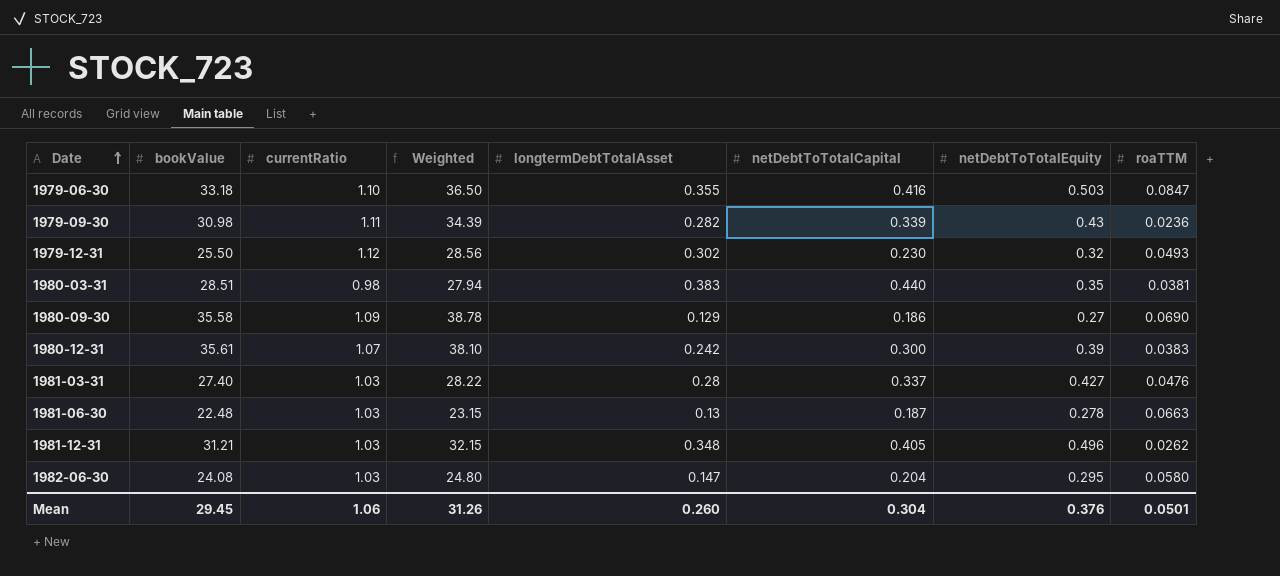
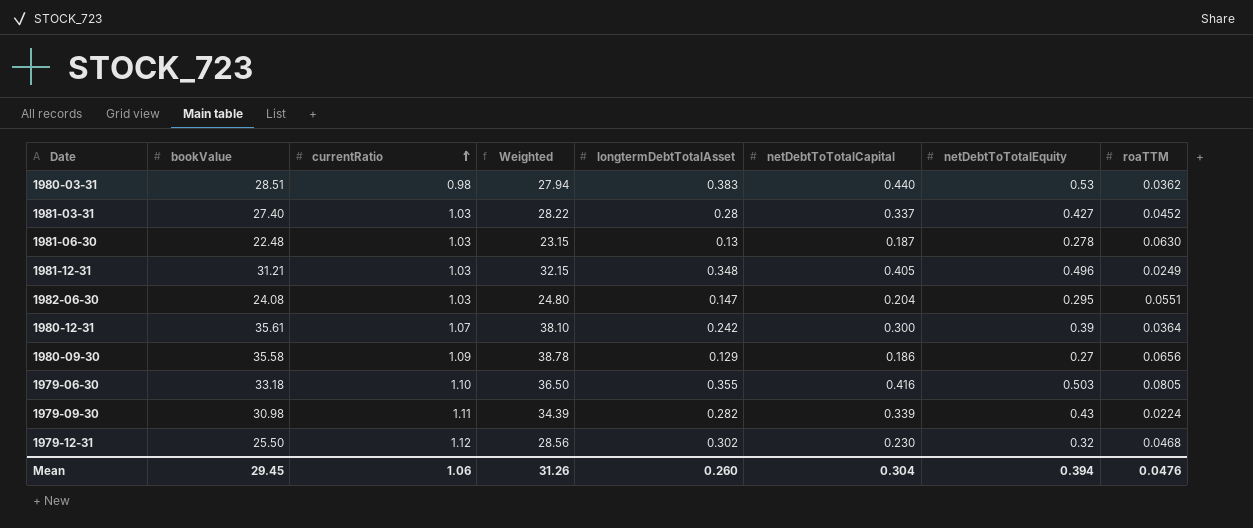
row order: Date ascending -> currentRatio ascending
1980-03-31 | netDebtToTotalEquity: 0.35 -> 0.53
1980-03-31 | roaTTM: 0.0381 -> 0.0362
1981-03-31 | roaTTM: 0.0476 -> 0.0452
1981-06-30 | roaTTM: 0.0663 -> 0.0630
1981-12-31 | roaTTM: 0.0262 -> 0.0249
1982-06-30 | roaTTM: 0.0580 -> 0.0551
1980-12-31 | roaTTM: 0.0383 -> 0.0364
1980-09-30 | roaTTM: 0.0690 -> 0.0656
1979-06-30 | roaTTM: 0.0847 -> 0.0805
1979-09-30 | roaTTM: 0.0236 -> 0.0224
1979-12-31 | roaTTM: 0.0493 -> 0.0468
Mean | netDebtToTotalEquity: 0.376 -> 0.394
Mean | roaTTM: 0.0501 -> 0.0476

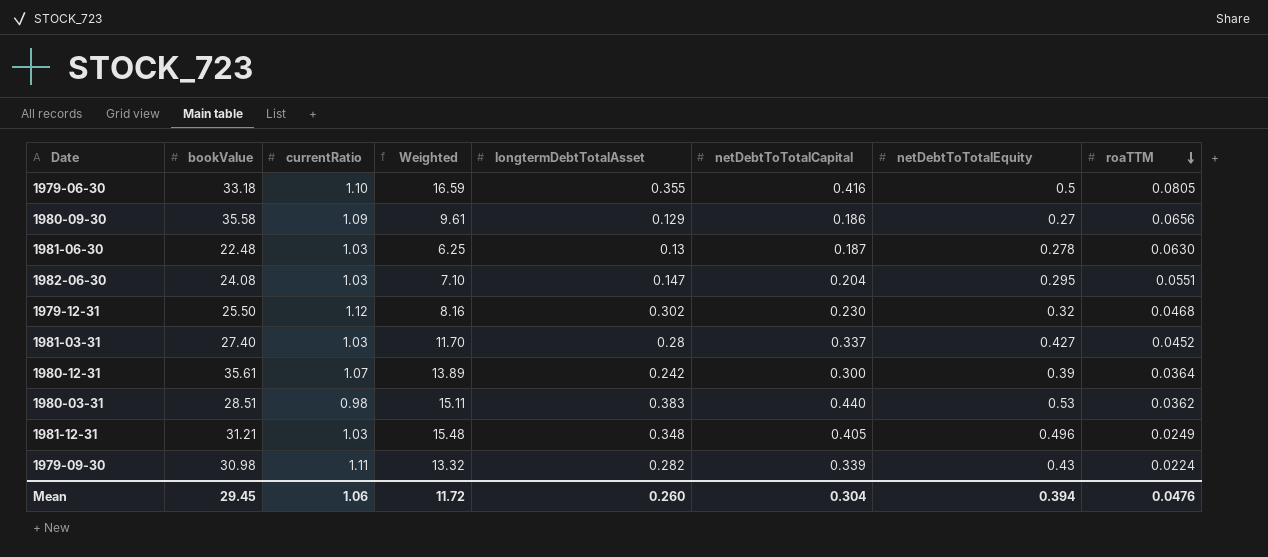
row order: currentRatio ascending -> roaTTM descending
column Weighted | formula: [bookValue] * [currentRatio] -> [bookValue] * [netDebtToTotalEquity]
1979-06-30 | netDebtToTotalEquity: 0.503 -> 0.5
Mean | Weighted: 31.26 -> 11.72

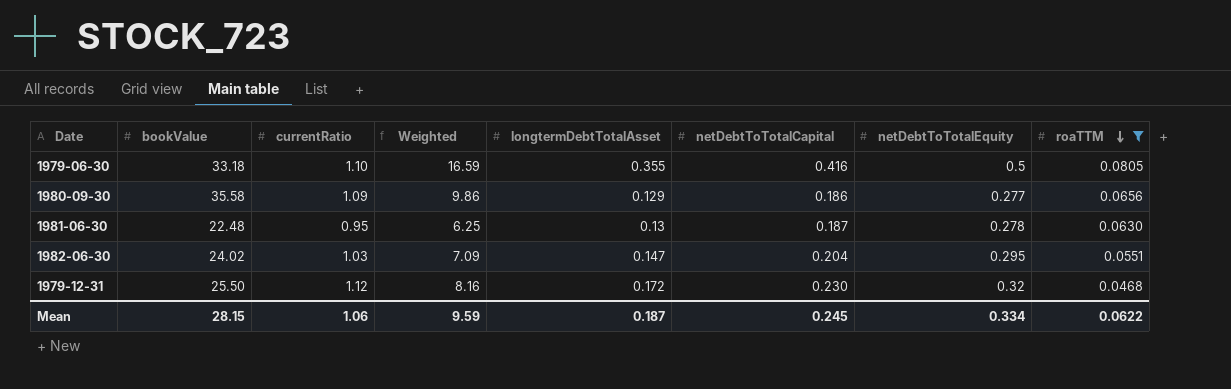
filter: none -> roaTTM >= 0.0468
1980-09-30 | Weighted: 9.61 -> 9.86
1980-09-30 | netDebtToTotalEquity: 0.27 -> 0.277
1981-06-30 | currentRatio: 1.03 -> 0.95
1982-06-30 | bookValue: 24.08 -> 24.02
1982-06-30 | Weighted: 7.10 -> 7.09
1979-12-31 | longtermDebtTotalAsset: 0.302 -> 0.172
Mean | bookValue: 29.45 -> 28.15
Mean | Weighted: 11.72 -> 9.59
Mean | longtermDebtTotalAsset: 0.260 -> 0.187
Mean | netDebtToTotalCapital: 0.304 -> 0.245
Mean | netDebtToTotalEquity: 0.394 -> 0.334
Mean | roaTTM: 0.0476 -> 0.0622

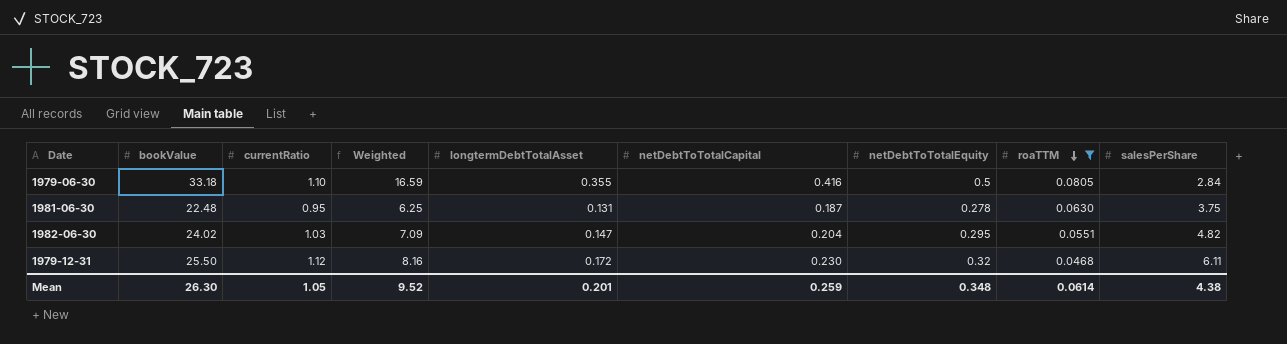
column salesPerShare | position: none -> 9
row 1980-09-30: 35.58 | 1.09 | 9.86 | 0.129 | 0.186 | 0.277 | 0.0656 -> none
1981-06-30 | longtermDebtTotalAsset: 0.13 -> 0.131
Mean | bookValue: 28.15 -> 26.30
Mean | currentRatio: 1.06 -> 1.05
Mean | Weighted: 9.59 -> 9.52
Mean | longtermDebtTotalAsset: 0.187 -> 0.201
Mean | netDebtToTotalCapital: 0.245 -> 0.259
Mean | netDebtToTotalEquity: 0.334 -> 0.348
Mean | roaTTM: 0.0622 -> 0.0614

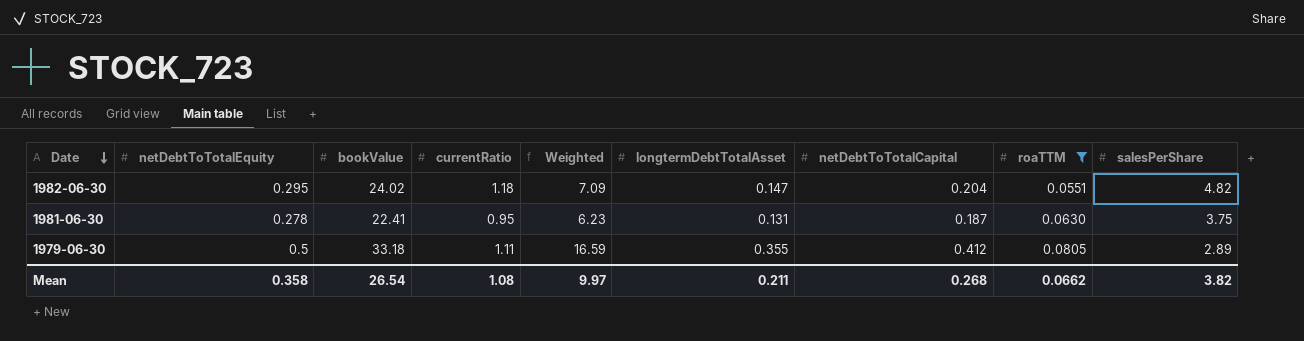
row order: roaTTM descending -> Date descending
column netDebtToTotalEquity | position: 7 -> 2
row 1979-12-31: 25.50 | 1.12 | 8.16 | 0.172 | 0.230 | 0.32 | 0.0468 | 6.11 -> none
1982-06-30 | currentRatio: 1.03 -> 1.18
1981-06-30 | bookValue: 22.48 -> 22.41
1981-06-30 | Weighted: 6.25 -> 6.23
1979-06-30 | currentRatio: 1.10 -> 1.11
1979-06-30 | netDebtToTotalCapital: 0.416 -> 0.412
1979-06-30 | salesPerShare: 2.84 -> 2.89
Mean | netDebtToTotalEquity: 0.348 -> 0.358
Mean | bookValue: 26.30 -> 26.54
Mean | currentRatio: 1.05 -> 1.08
Mean | Weighted: 9.52 -> 9.97
Mean | longtermDebtTotalAsset: 0.201 -> 0.211
Mean | netDebtToTotalCapital: 0.259 -> 0.268
Mean | roaTTM: 0.0614 -> 0.0662
Mean | salesPerShare: 4.38 -> 3.82

